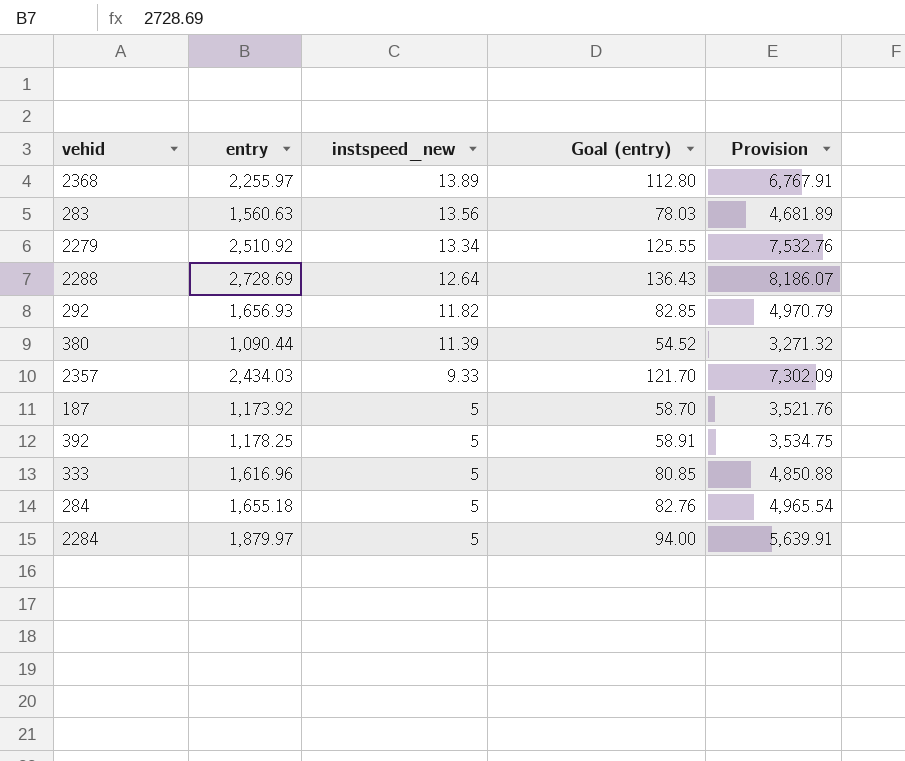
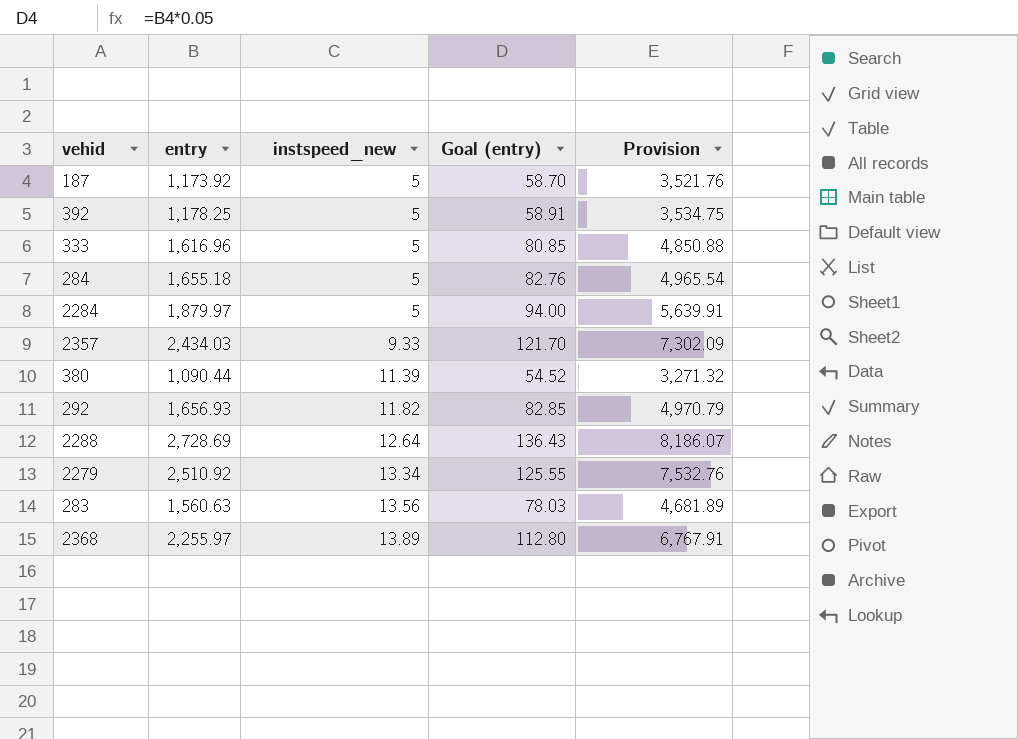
row order: instspeed_new descending -> instspeed_new ascending

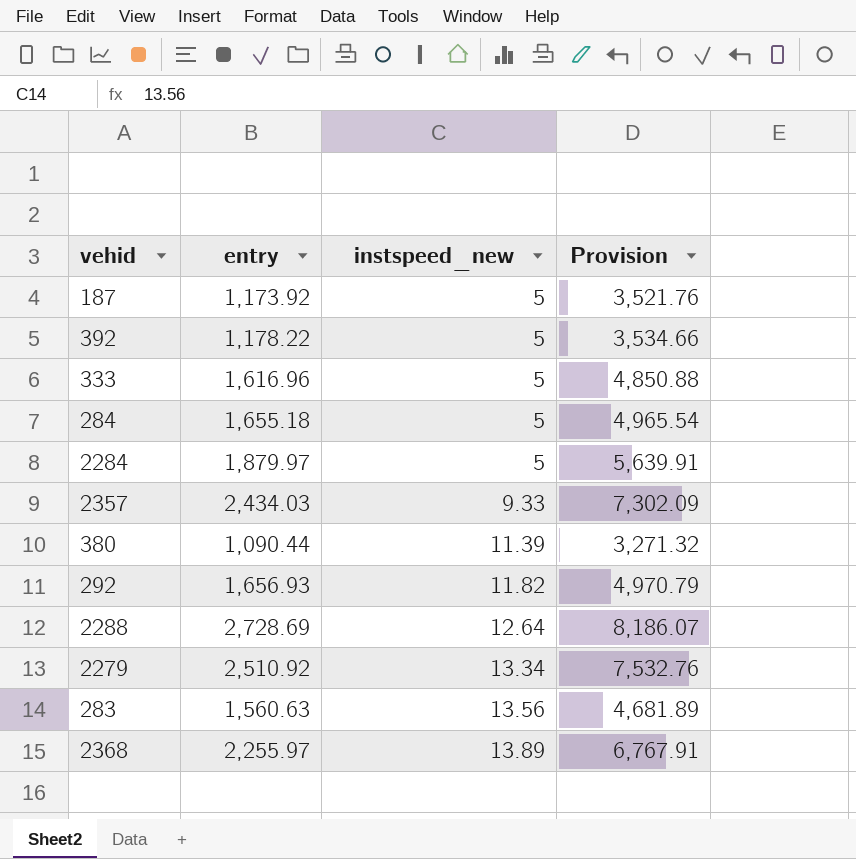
column Goal (entry) | formula: [entry] * 0.05 -> none
392 | entry: 1,178.25 -> 1,178.22
392 | Provision: 3,534.75 -> 3,534.66

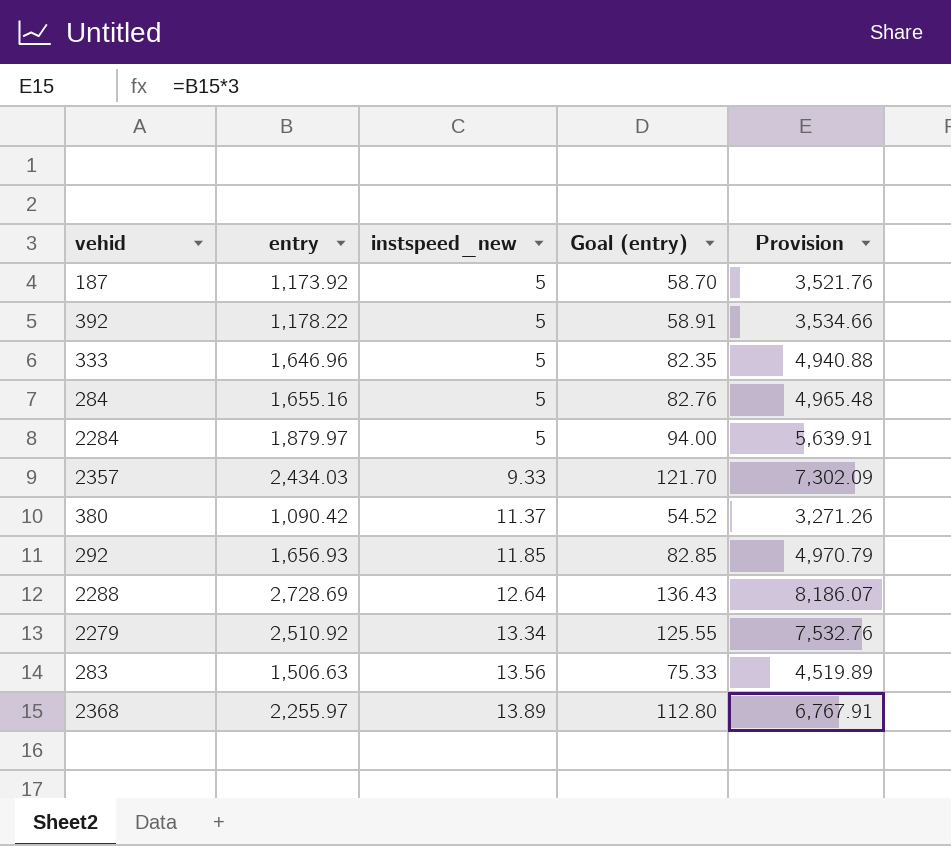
column Goal (entry) | formula: none -> [entry] * 0.05
333 | entry: 1,616.96 -> 1,646.96
333 | Provision: 4,850.88 -> 4,940.88
284 | entry: 1,655.18 -> 1,655.16
284 | Provision: 4,965.54 -> 4,965.48
380 | entry: 1,090.44 -> 1,090.42
380 | instspeed_new: 11.39 -> 11.37
380 | Provision: 3,271.32 -> 3,271.26
292 | instspeed_new: 11.82 -> 11.85
283 | entry: 1,560.63 -> 1,506.63
283 | Provision: 4,681.89 -> 4,519.89

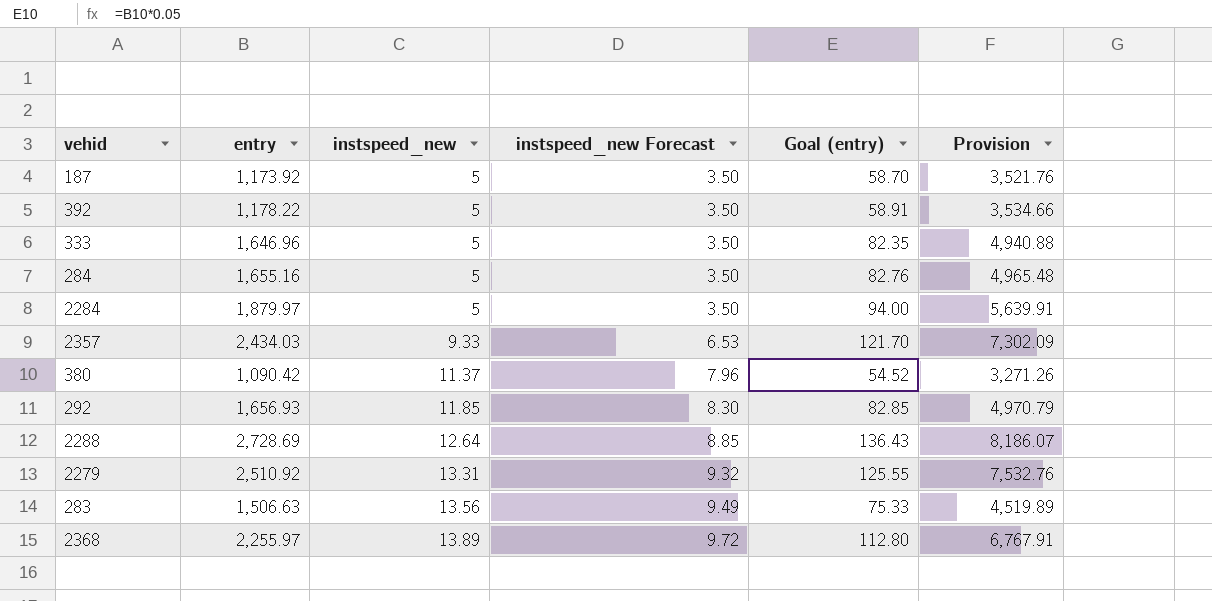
column instspeed_new Forecast | formula: none -> [instspeed_new] * 0.7
2279 | instspeed_new: 13.34 -> 13.31

